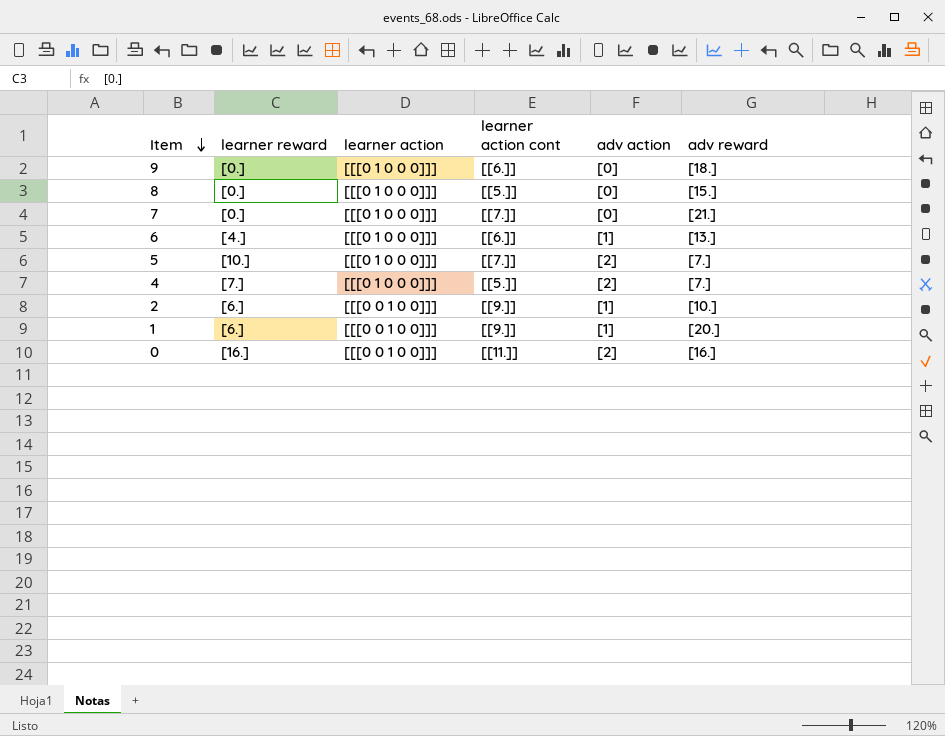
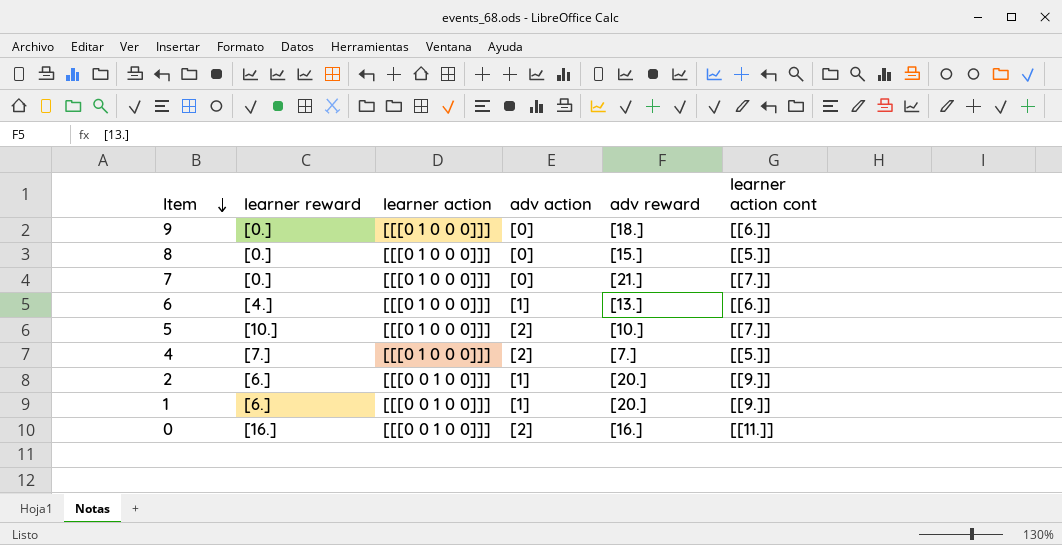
column learner action cont | position: 4 -> 6
5 | adv reward: [7.] -> [10.]
2 | adv reward: [10.] -> [20.]

